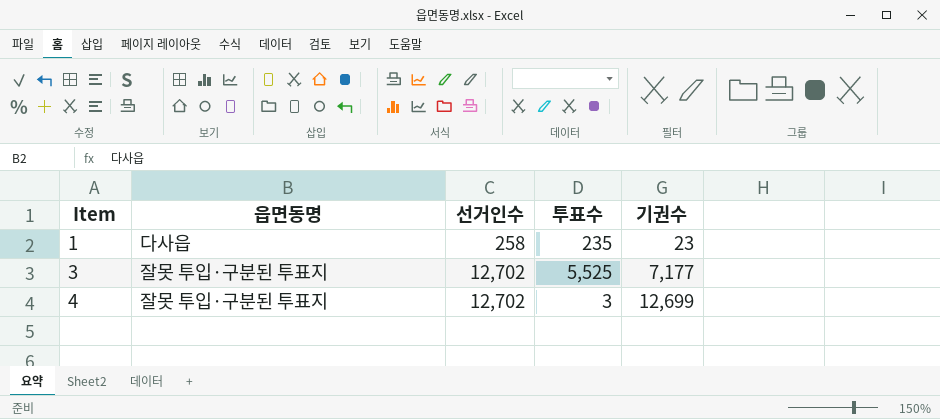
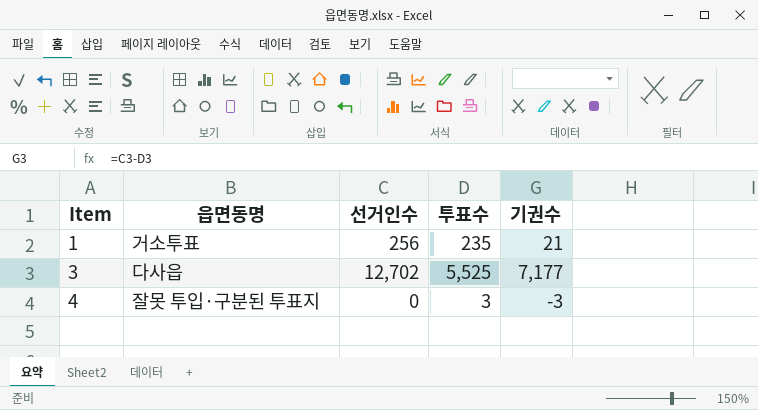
1 | 읍면동명: 다사읍 -> 거소투표
1 | 선거인수: 258 -> 256
1 | 기권수: 23 -> 21
3 | 읍면동명: 잘못 투입·구분된 투표지 -> 다사읍
4 | 선거인수: 12,702 -> 0
4 | 기권수: 12,699 -> -3

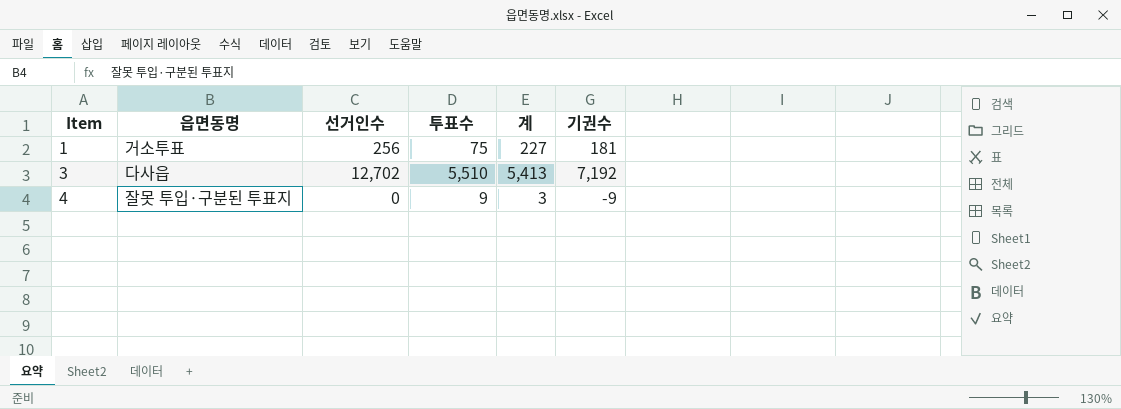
column 계 | position: none -> 5
1 | 투표수: 235 -> 75
1 | 기권수: 21 -> 181
3 | 투표수: 5,525 -> 5,510
3 | 기권수: 7,177 -> 7,192
4 | 투표수: 3 -> 9
4 | 기권수: -3 -> -9

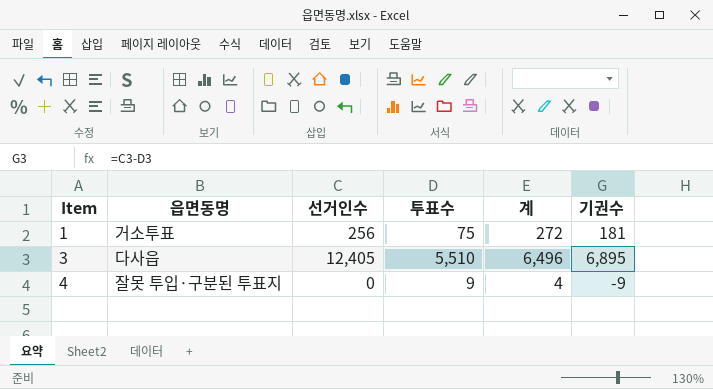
1 | 계: 227 -> 272
3 | 선거인수: 12,702 -> 12,405
3 | 계: 5,413 -> 6,496
3 | 기권수: 7,192 -> 6,895
4 | 계: 3 -> 4

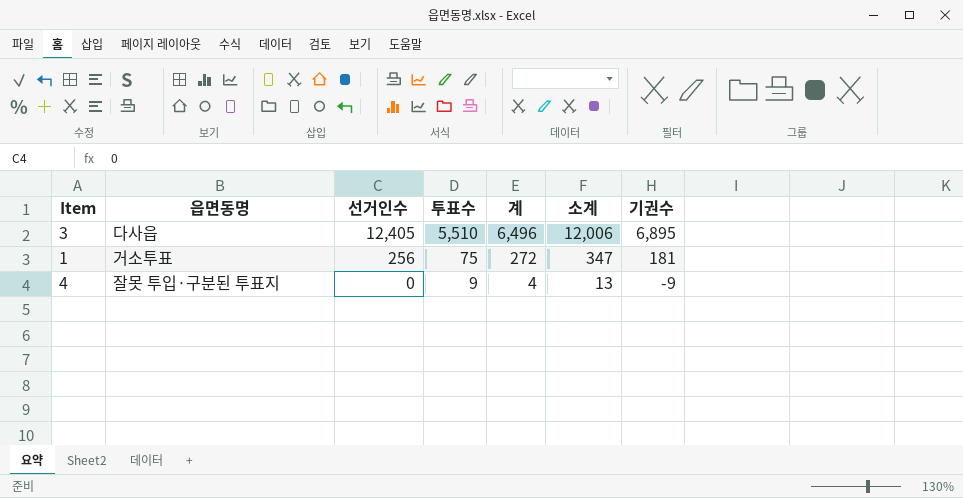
row order: Item ascending -> 선거인수 descending
column 소계 | formula: none -> [투표수] + [계]

